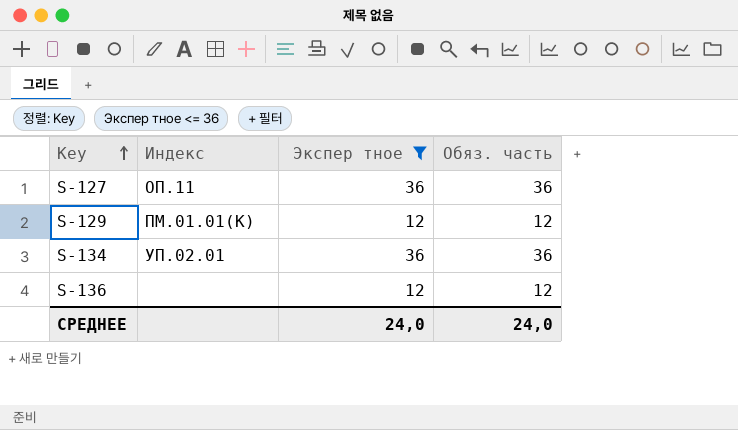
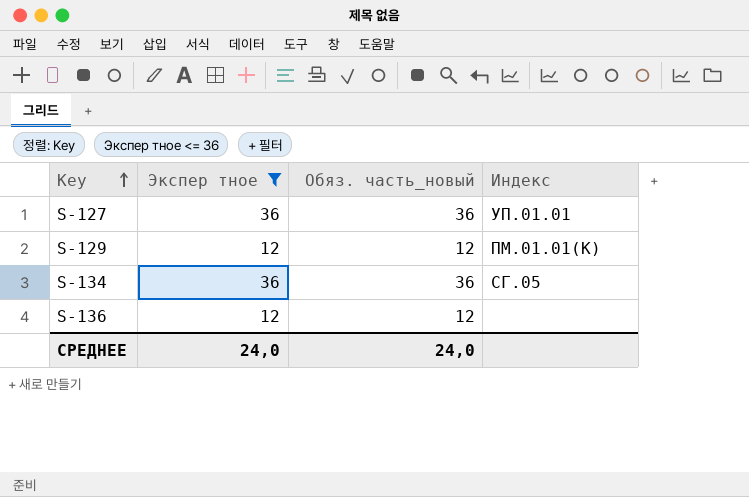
column name: Обяз. часть -> Обяз. часть_новый
column Индекс | position: 2 -> 4
S-127 | Индекс: ОП.11 -> УП.01.01
S-134 | Индекс: УП.02.01 -> СГ.05

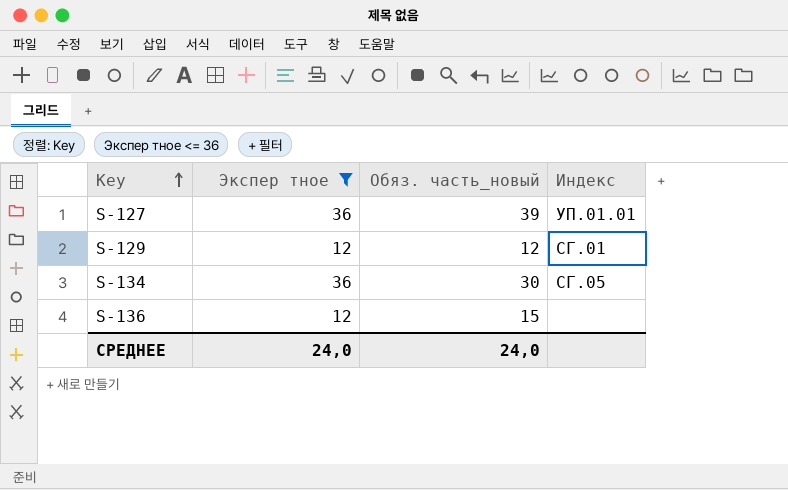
S-127 | Обяз. часть_новый: 36 -> 39
S-129 | Индекс: ПМ.01.01(К) -> СГ.01
S-134 | Обяз. часть_новый: 36 -> 30
S-136 | Обяз. часть_новый: 12 -> 15

